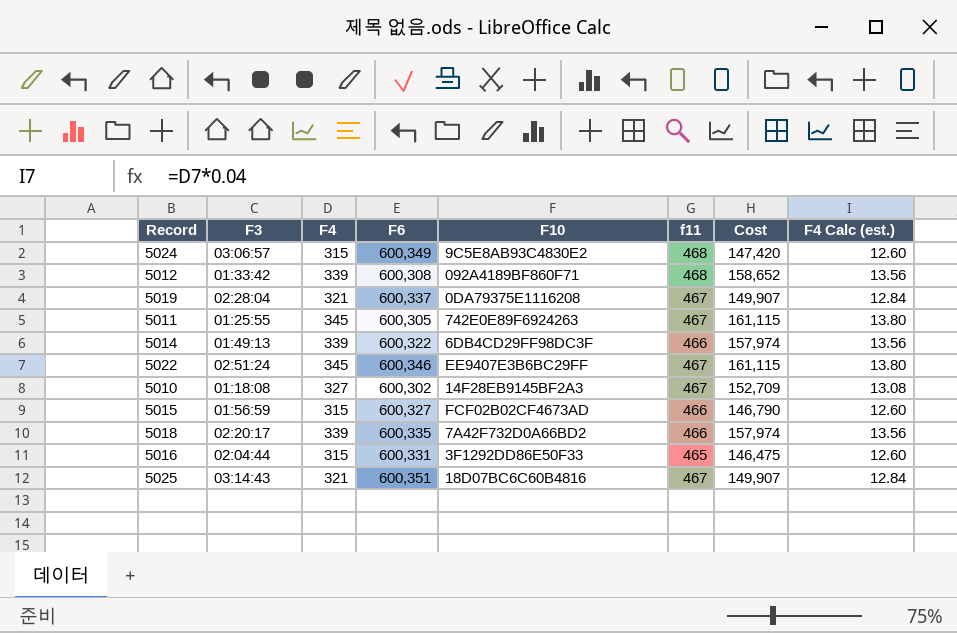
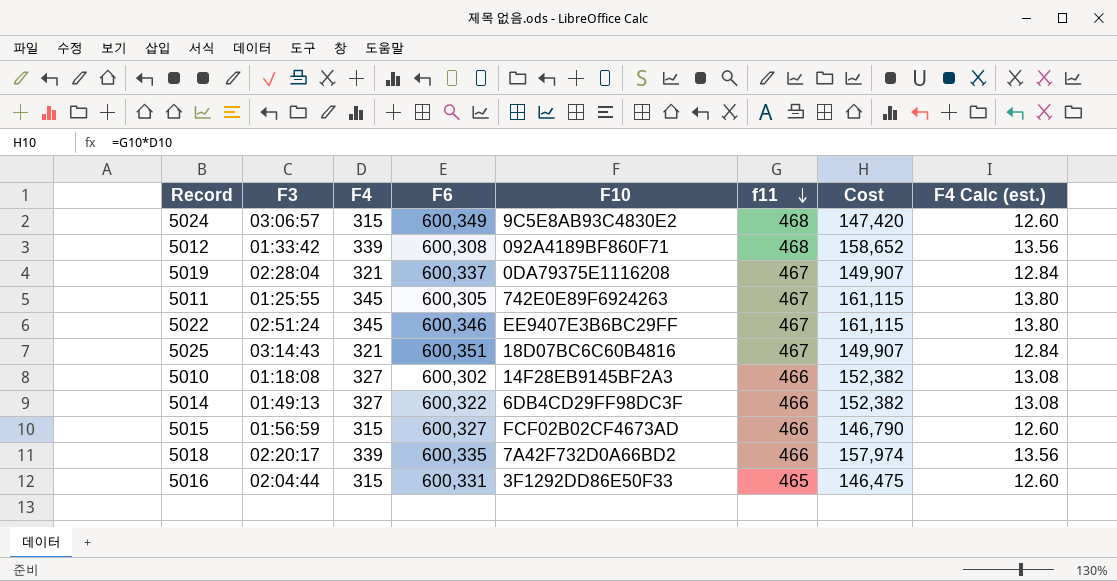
row order: none -> f11 descending
5010 | f11: 467 -> 466
5010 | Cost: 152,709 -> 152,382
5014 | F4: 339 -> 327
5014 | Cost: 157,974 -> 152,382
5014 | F4 Calc (est.): 13.56 -> 13.08

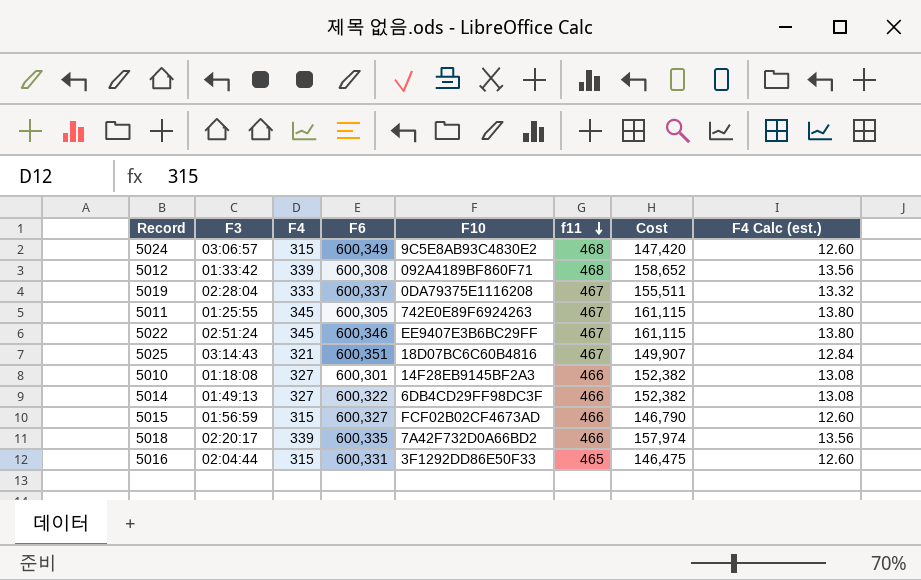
5019 | F4: 321 -> 333
5019 | Cost: 149,907 -> 155,511
5019 | F4 Calc (est.): 12.84 -> 13.32
5010 | F6: 600,302 -> 600,301

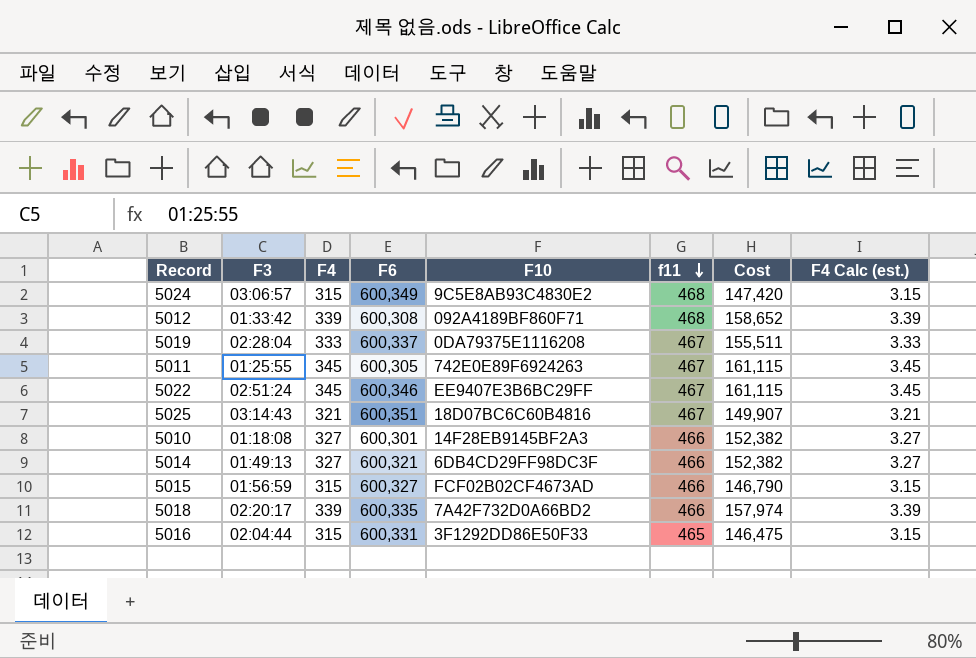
column F4 Calc (est.) | formula: [F4] * 0.04 -> [F4] * 0.01
5014 | F6: 600,322 -> 600,321

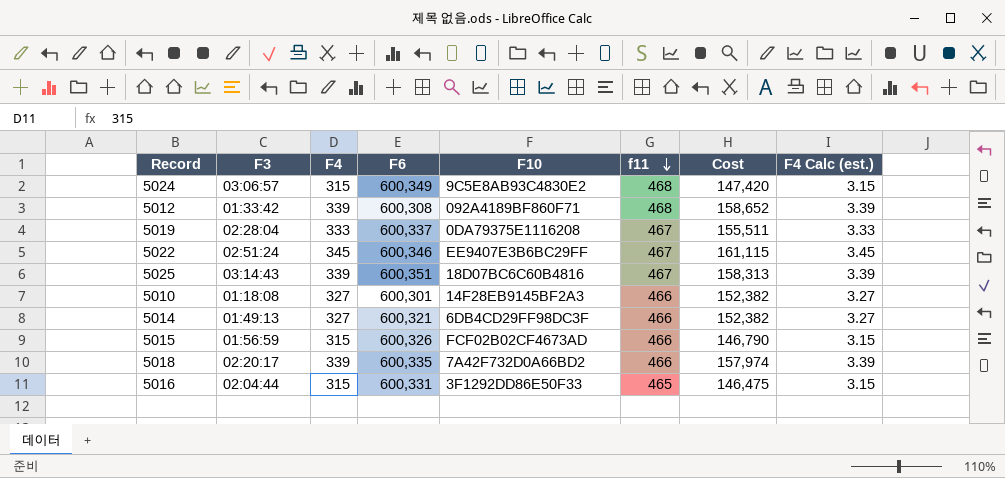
row 5011: 01:25:55 | 345 | 600,305 | 742E0E89F6924263 | 467 | 161,115 | 3.45 -> none
5025 | F4: 321 -> 339
5025 | Cost: 149,907 -> 158,313
5025 | F4 Calc (est.): 3.21 -> 3.39
5015 | F6: 600,327 -> 600,326

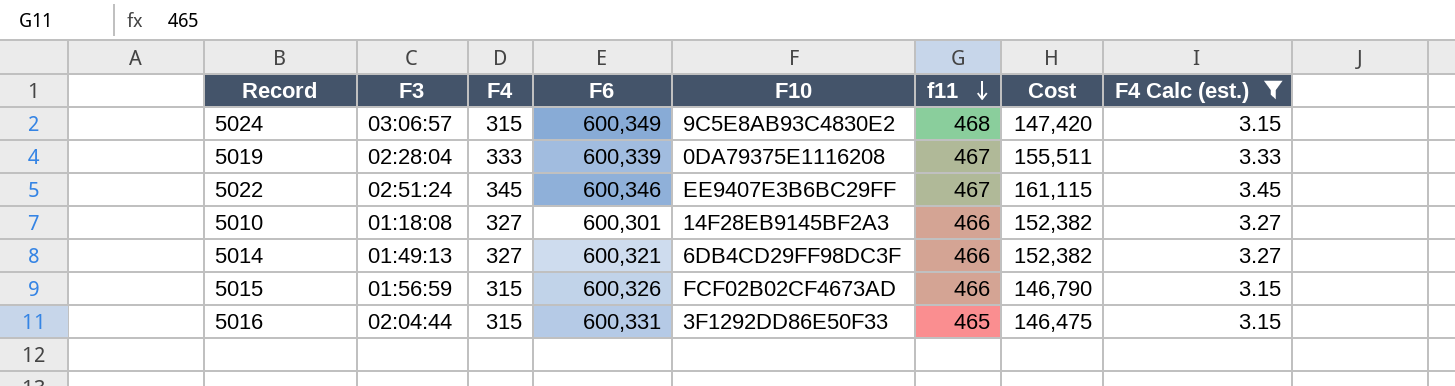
filter: none -> F4 Calc (est.) != 3.39
5019 | F6: 600,337 -> 600,339

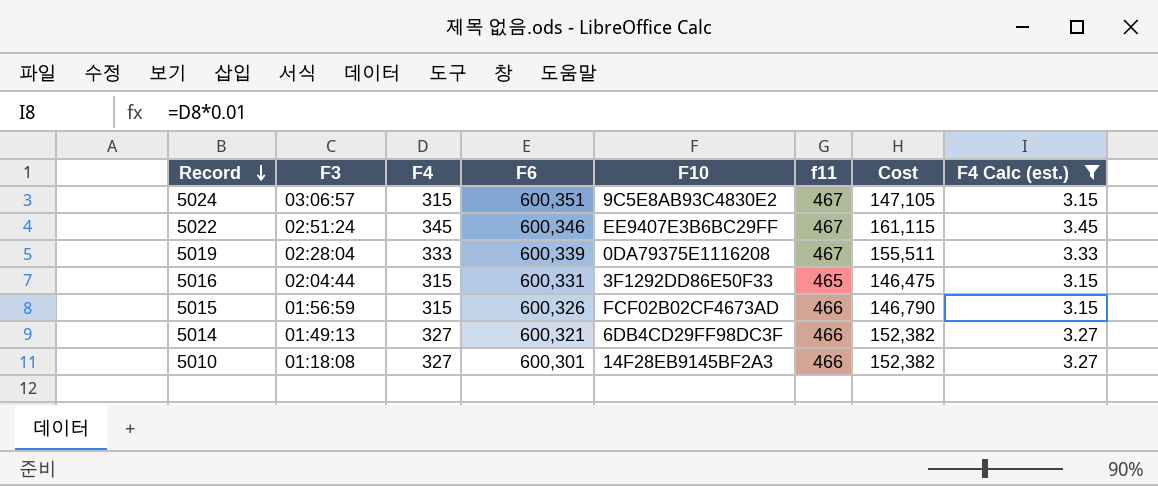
row order: f11 descending -> Record descending
5024 | F6: 600,349 -> 600,351
5024 | f11: 468 -> 467
5024 | Cost: 147,420 -> 147,105

